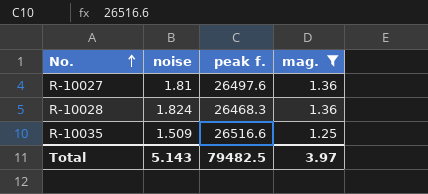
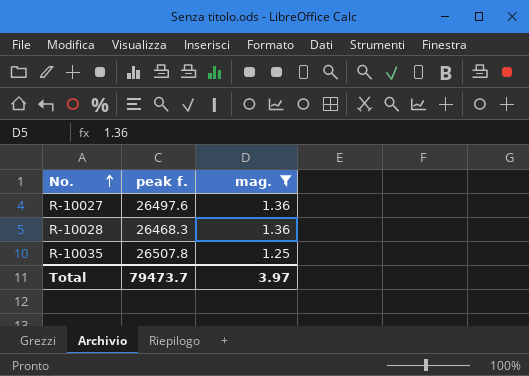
column noise | position: 2 -> none
R-10035 | peak f.: 26516.6 -> 26507.8
Total | peak f.: 79482.5 -> 79473.7

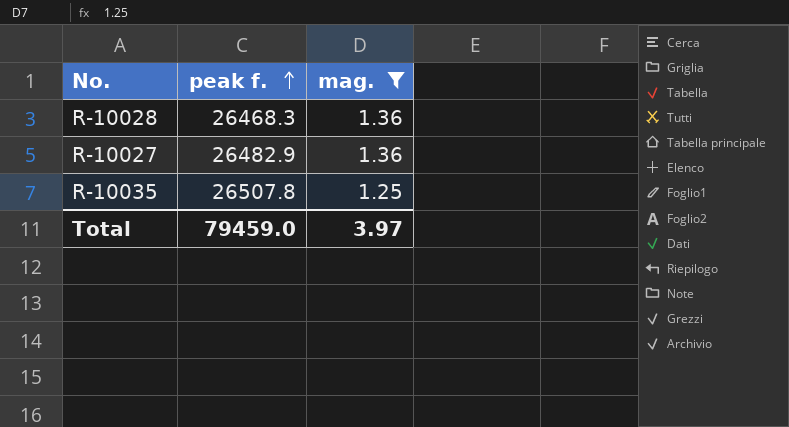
row order: No. ascending -> peak f. ascending
R-10027 | peak f.: 26497.6 -> 26482.9
Total | peak f.: 79473.7 -> 79459.0

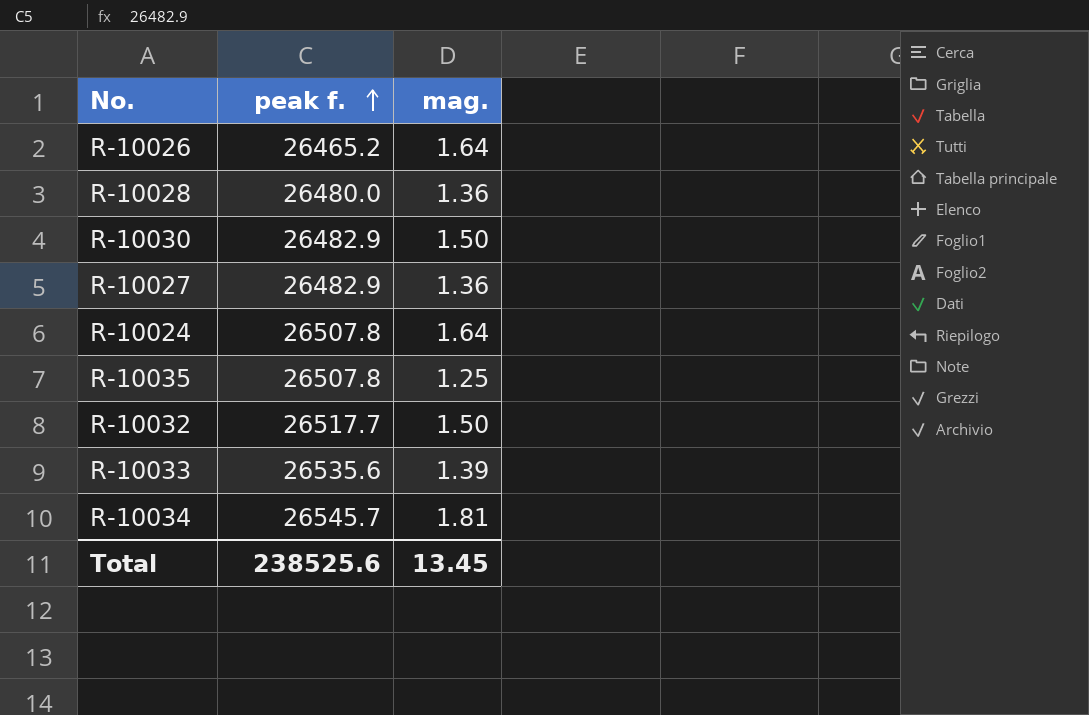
filter: mag. <= 1.36 -> none
R-10028 | peak f.: 26468.3 -> 26480.0
Total | peak f.: 79459.0 -> 238525.6
Total | mag.: 3.97 -> 13.45

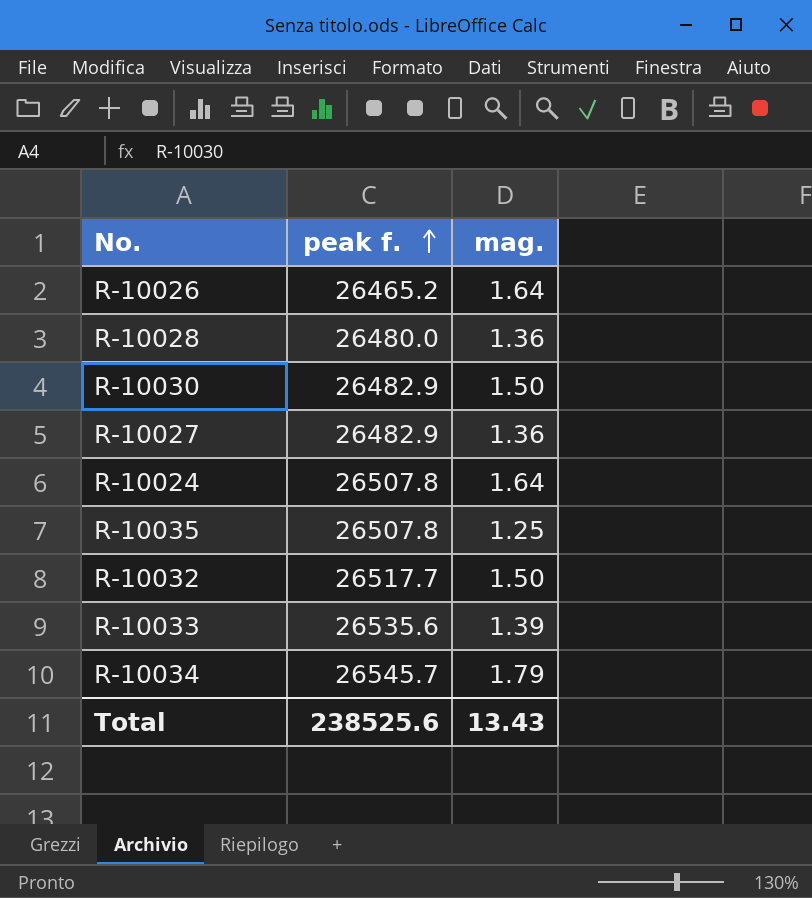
R-10034 | mag.: 1.81 -> 1.79
Total | mag.: 13.45 -> 13.43

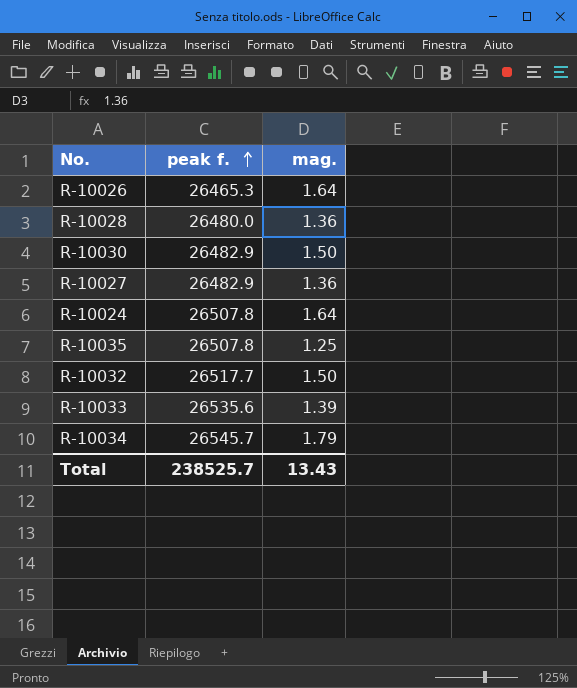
R-10026 | peak f.: 26465.2 -> 26465.3
Total | peak f.: 238525.6 -> 238525.7

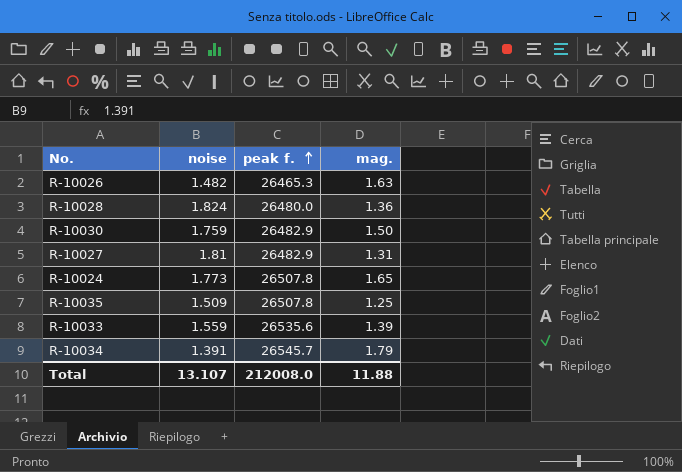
column noise | position: none -> 2
row R-10032: 26517.7 | 1.50 -> none
R-10026 | mag.: 1.64 -> 1.63
R-10027 | mag.: 1.36 -> 1.31
R-10024 | mag.: 1.64 -> 1.65
Total | peak f.: 238525.7 -> 212008.0
Total | mag.: 13.43 -> 11.88

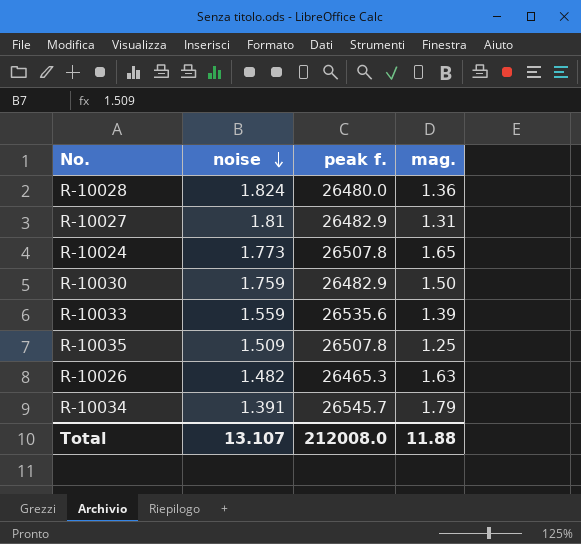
row order: peak f. ascending -> noise descending

